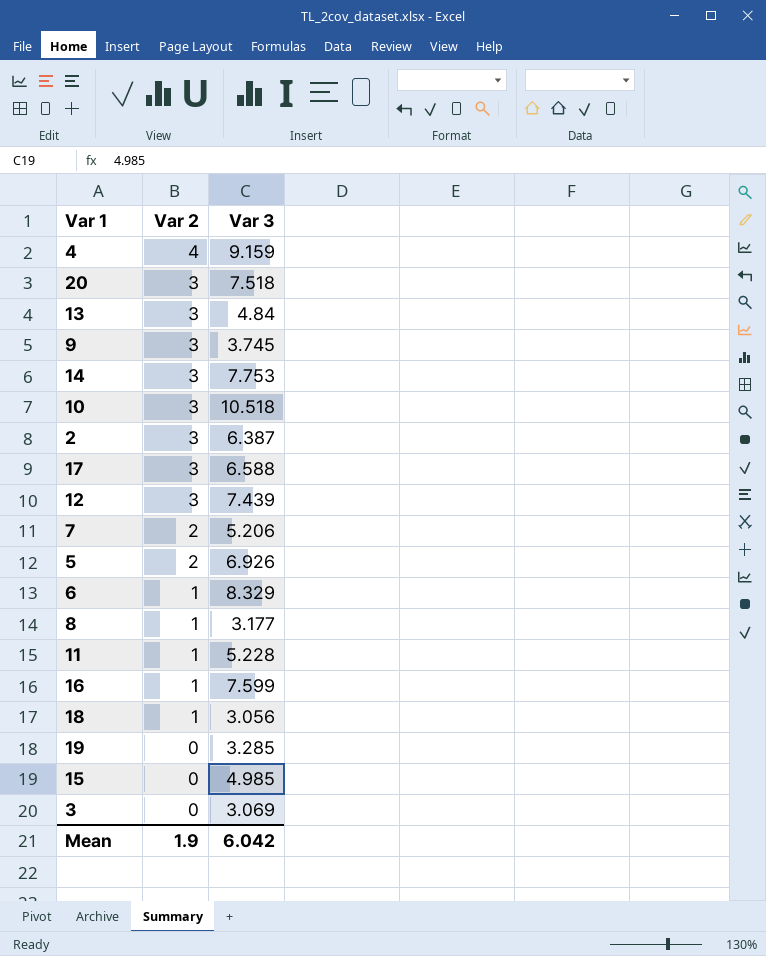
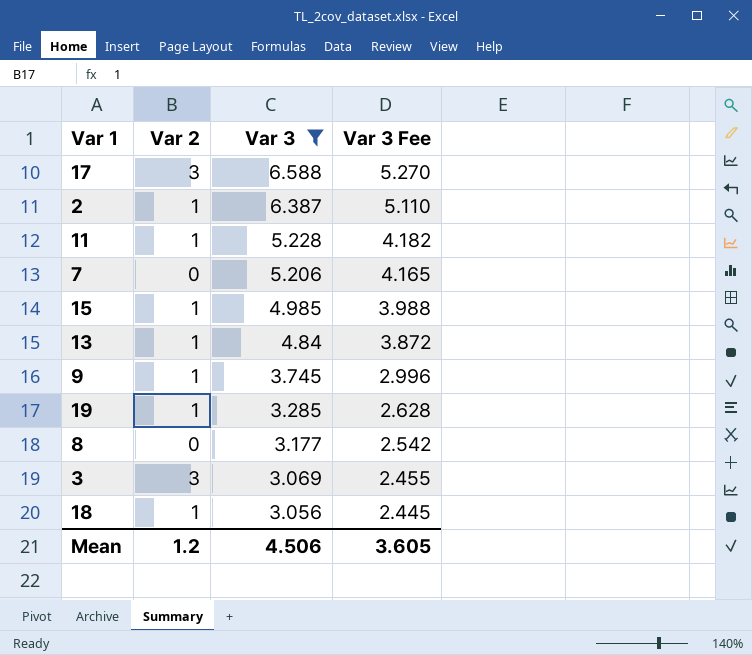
filter: none -> Var 3 <= 6.588
row order: Var 2 descending -> Var 3 descending
column Var 3 Fee | formula: none -> [Var 3] * 0.8
2 | Var 2: 3 -> 1
7 | Var 2: 2 -> 0
15 | Var 2: 0 -> 1
13 | Var 2: 3 -> 1
9 | Var 2: 3 -> 1
19 | Var 2: 0 -> 1
8 | Var 2: 1 -> 0
3 | Var 2: 0 -> 3
Mean | Var 2: 1.9 -> 1.2
Mean | Var 3: 6.042 -> 4.506

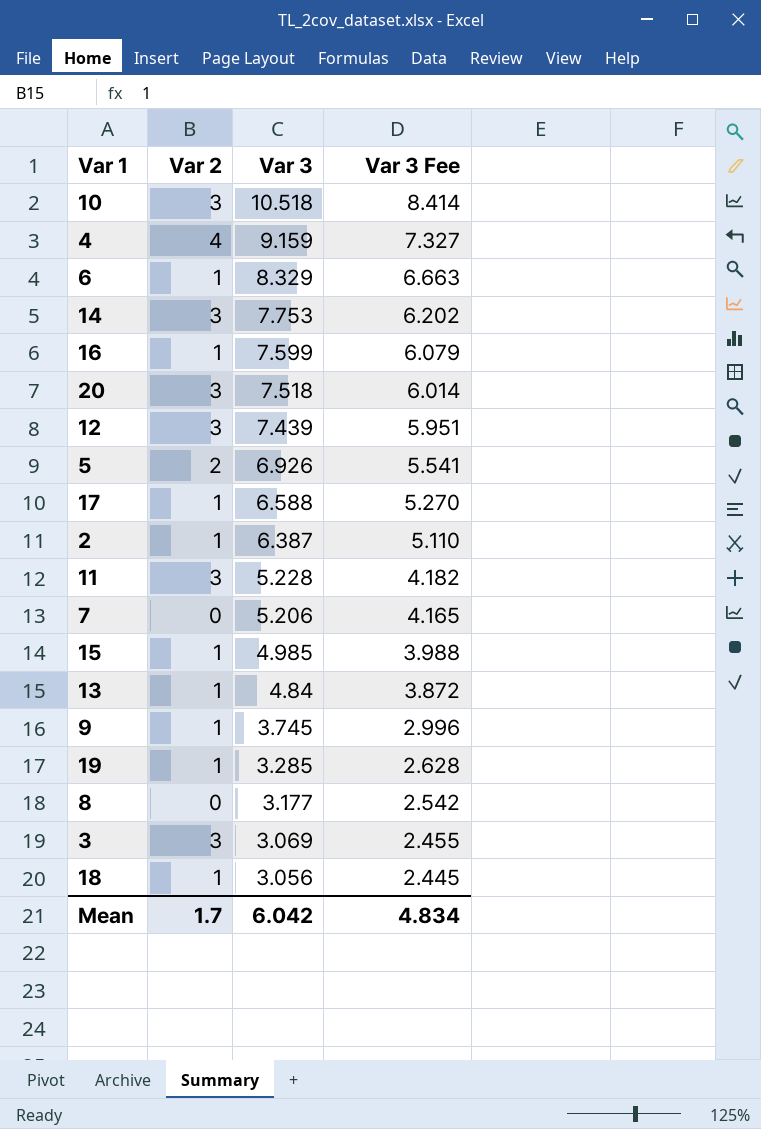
filter: Var 3 <= 6.588 -> none
17 | Var 2: 3 -> 1
11 | Var 2: 1 -> 3
Mean | Var 2: 1.2 -> 1.7
Mean | Var 3: 4.506 -> 6.042
Mean | Var 3 Fee: 3.605 -> 4.834

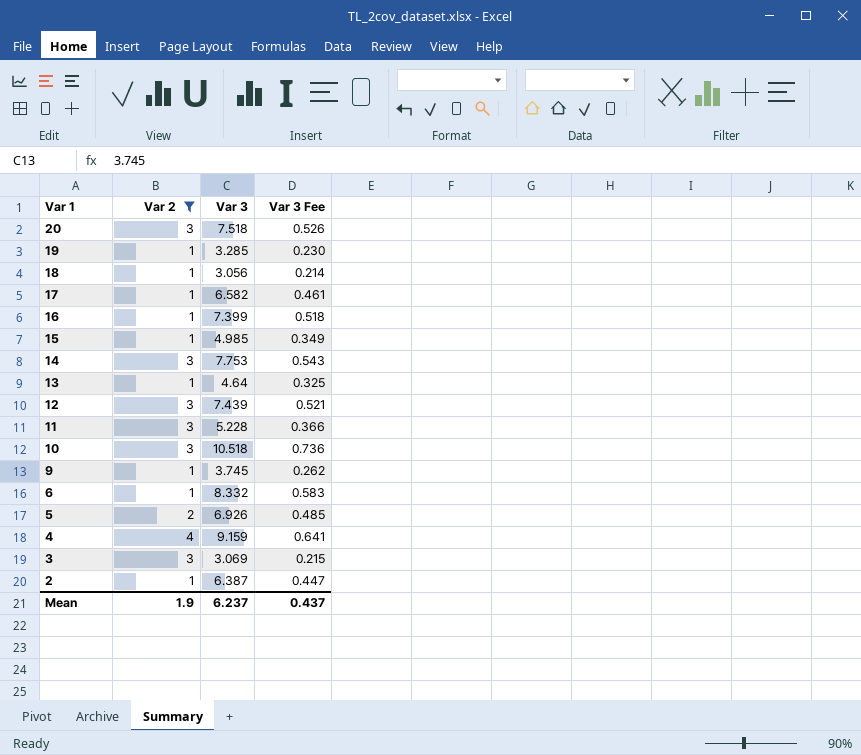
filter: none -> Var 2 != 0
row order: Var 3 descending -> Var 1 descending
column Var 3 Fee | formula: [Var 3] * 0.8 -> [Var 3] * 0.07
17 | Var 3: 6.588 -> 6.582
16 | Var 3: 7.599 -> 7.399
13 | Var 3: 4.84 -> 4.64
6 | Var 3: 8.329 -> 8.332
Mean | Var 2: 1.7 -> 1.9
Mean | Var 3: 6.042 -> 6.237
Mean | Var 3 Fee: 4.834 -> 0.437

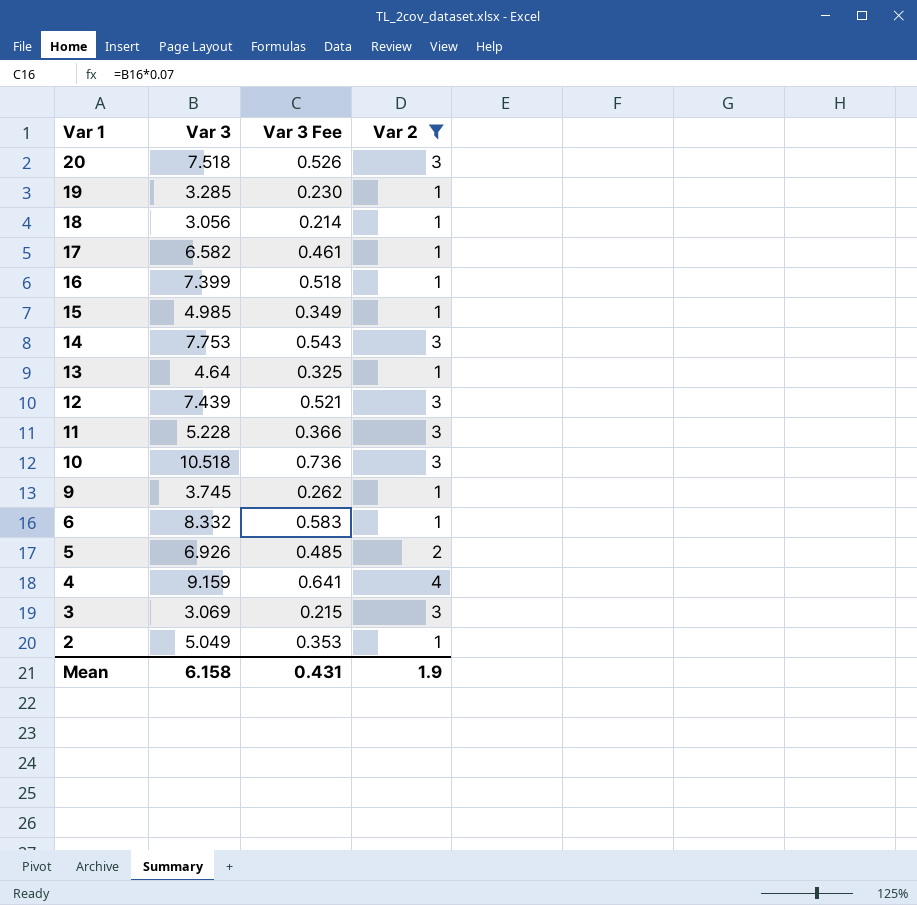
column Var 2 | position: 2 -> 4
2 | Var 3: 6.387 -> 5.049
2 | Var 3 Fee: 0.447 -> 0.353
Mean | Var 3: 6.237 -> 6.158
Mean | Var 3 Fee: 0.437 -> 0.431

